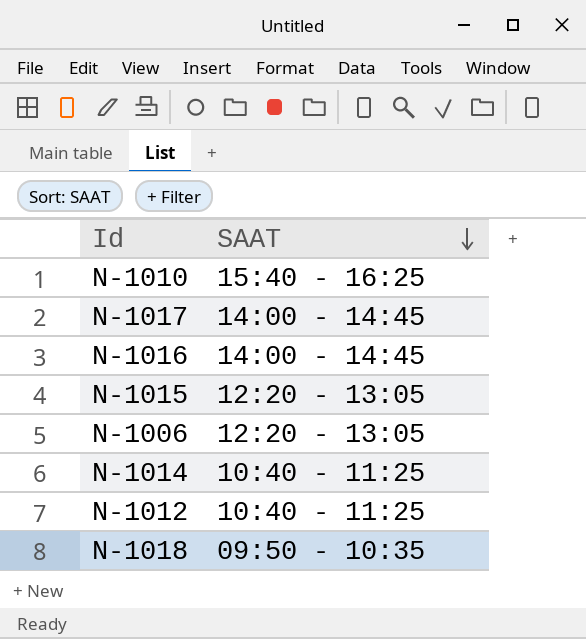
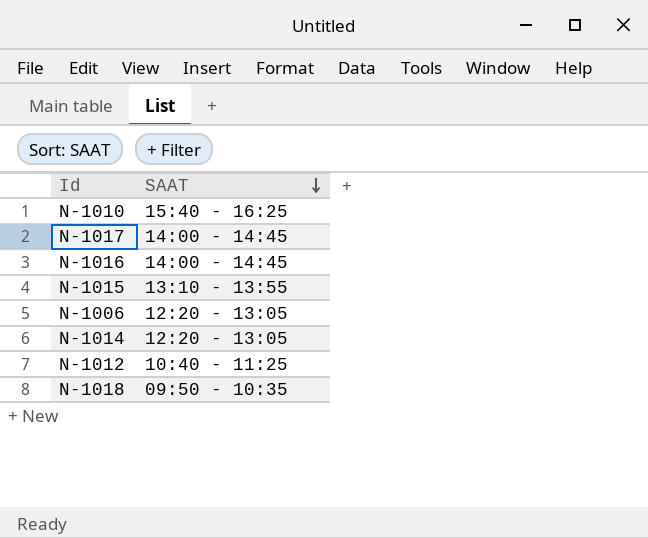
N-1015 | SAAT: 12:20 - 13:05 -> 13:10 - 13:55
N-1014 | SAAT: 10:40 - 11:25 -> 12:20 - 13:05

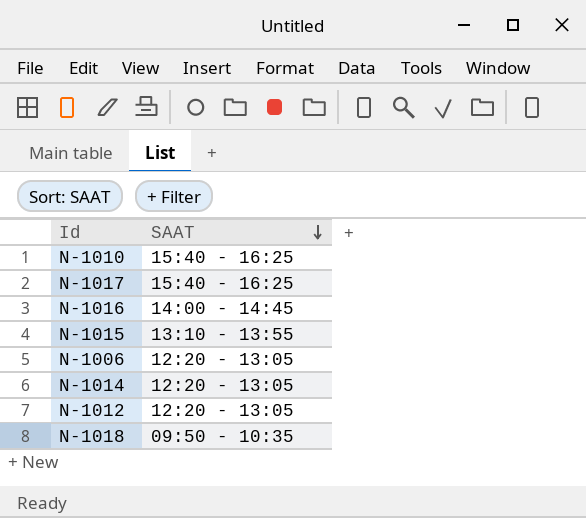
N-1017 | SAAT: 14:00 - 14:45 -> 15:40 - 16:25
N-1012 | SAAT: 10:40 - 11:25 -> 12:20 - 13:05

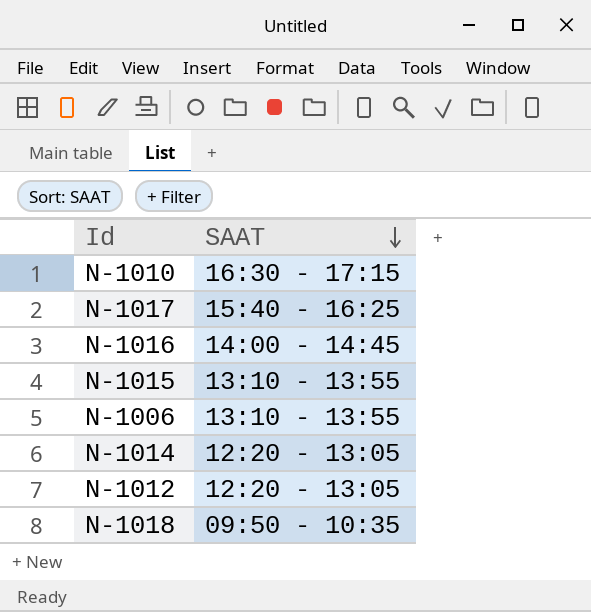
N-1010 | SAAT: 15:40 - 16:25 -> 16:30 - 17:15
N-1006 | SAAT: 12:20 - 13:05 -> 13:10 - 13:55

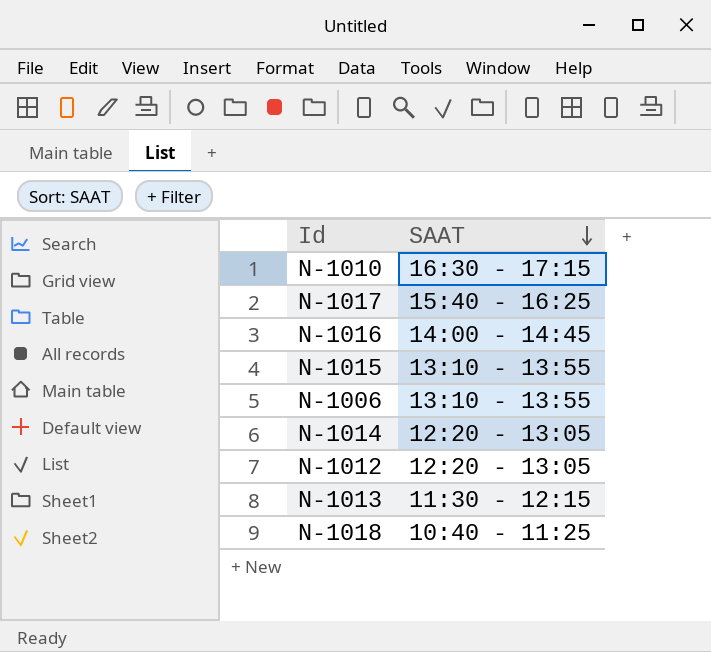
row N-1013: none -> 11:30 - 12:15
N-1018 | SAAT: 09:50 - 10:35 -> 10:40 - 11:25

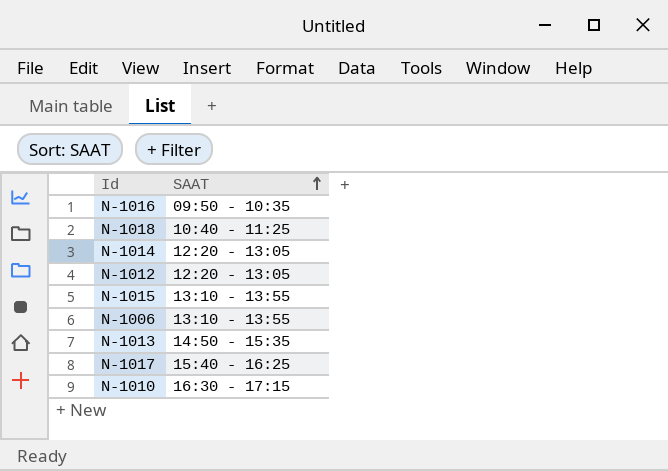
row order: SAAT descending -> SAAT ascending
N-1016 | SAAT: 14:00 - 14:45 -> 09:50 - 10:35
N-1013 | SAAT: 11:30 - 12:15 -> 14:50 - 15:35

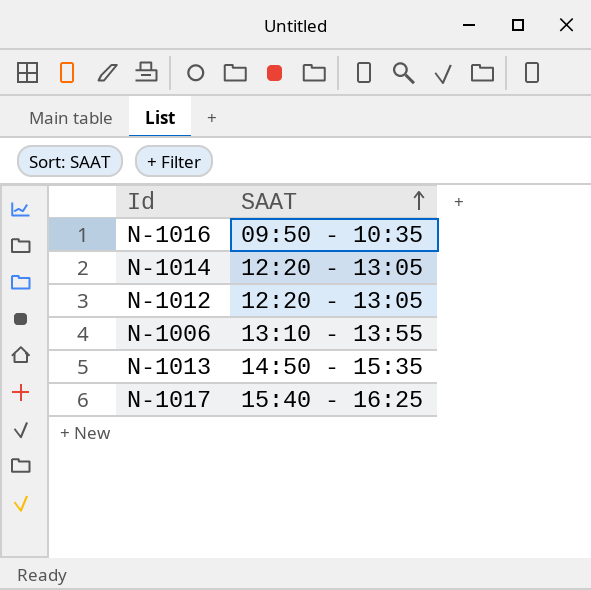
row N-1018: 10:40 - 11:25 -> none
row N-1015: 13:10 - 13:55 -> none
row N-1010: 16:30 - 17:15 -> none

